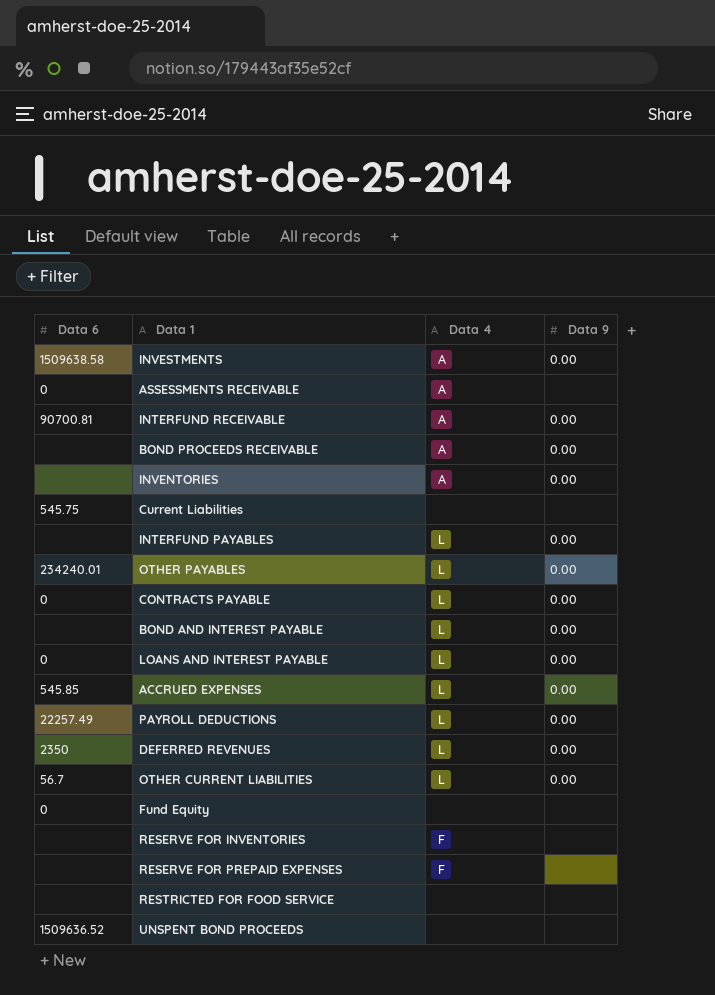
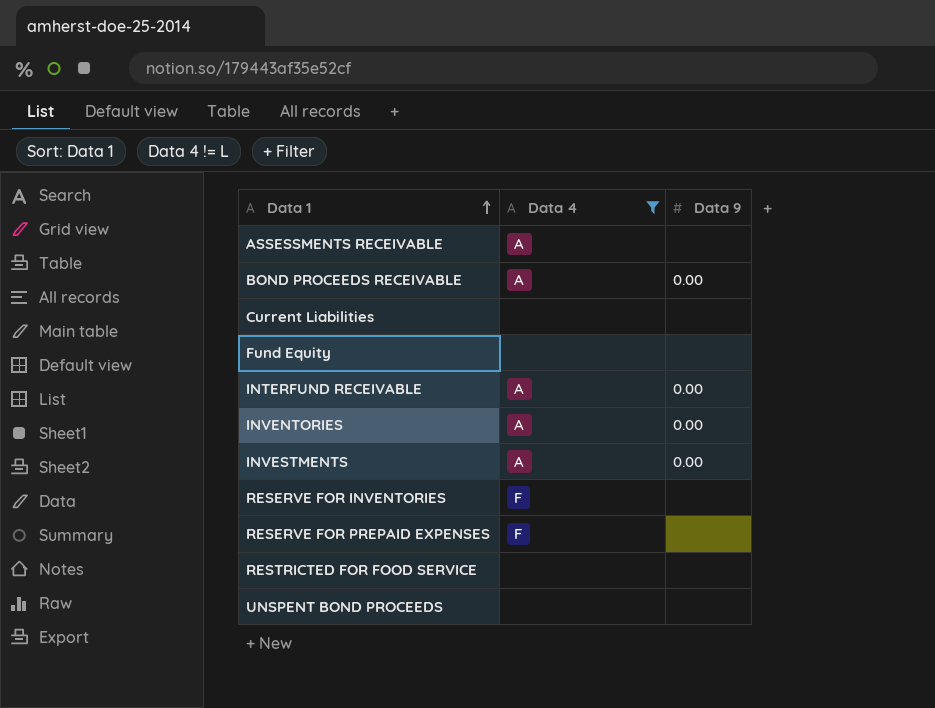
filter: none -> Data 4 != L
row order: none -> Data 1 ascending
column Data 6 | position: 1 -> none

